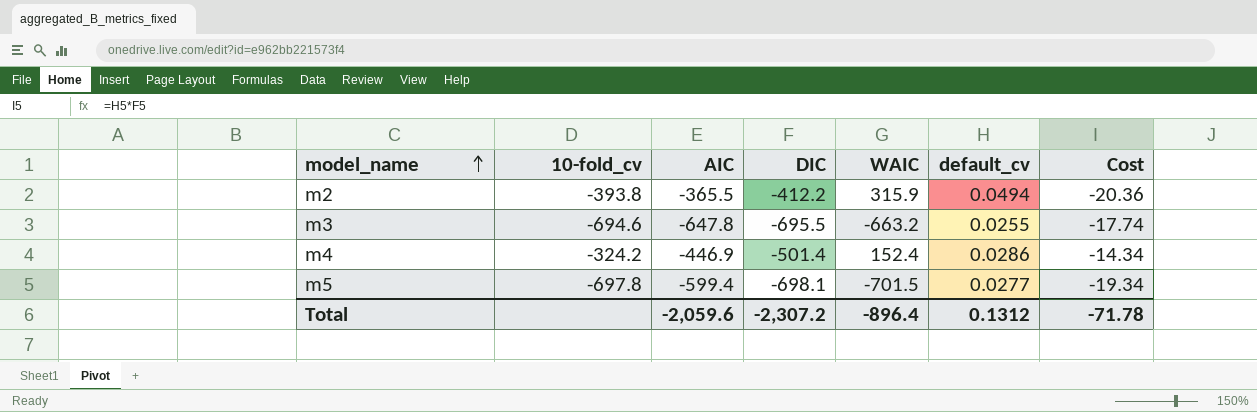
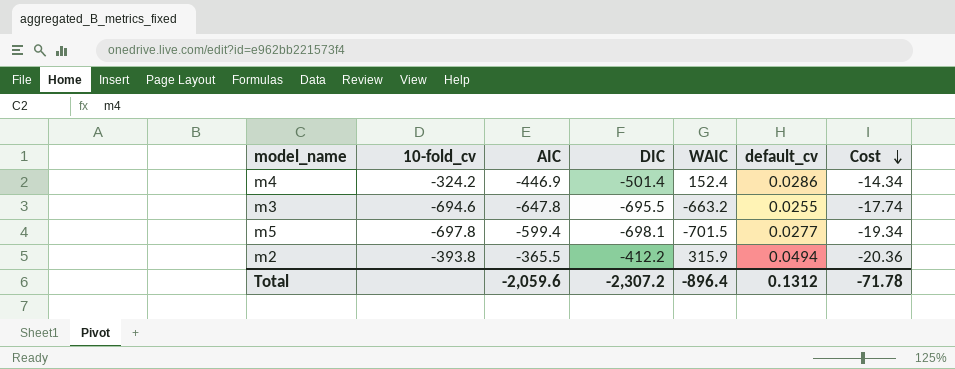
row order: model_name ascending -> Cost descending

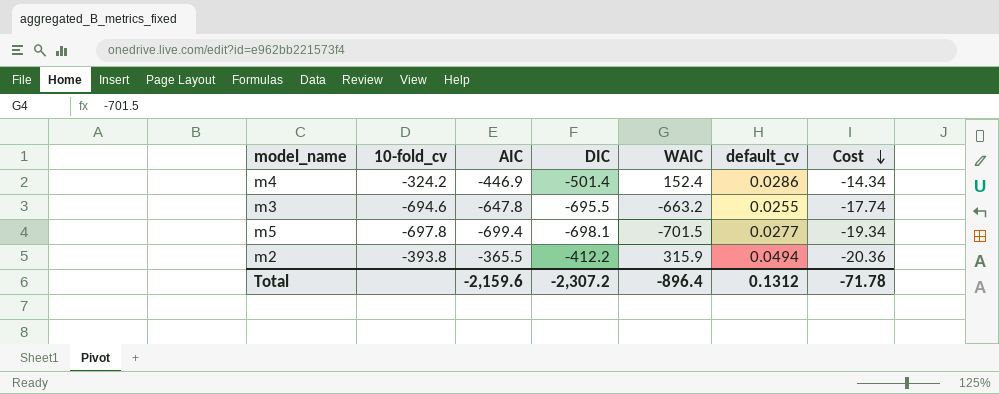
m5 | AIC: -599.4 -> -699.4
Total | AIC: -2,059.6 -> -2,159.6

